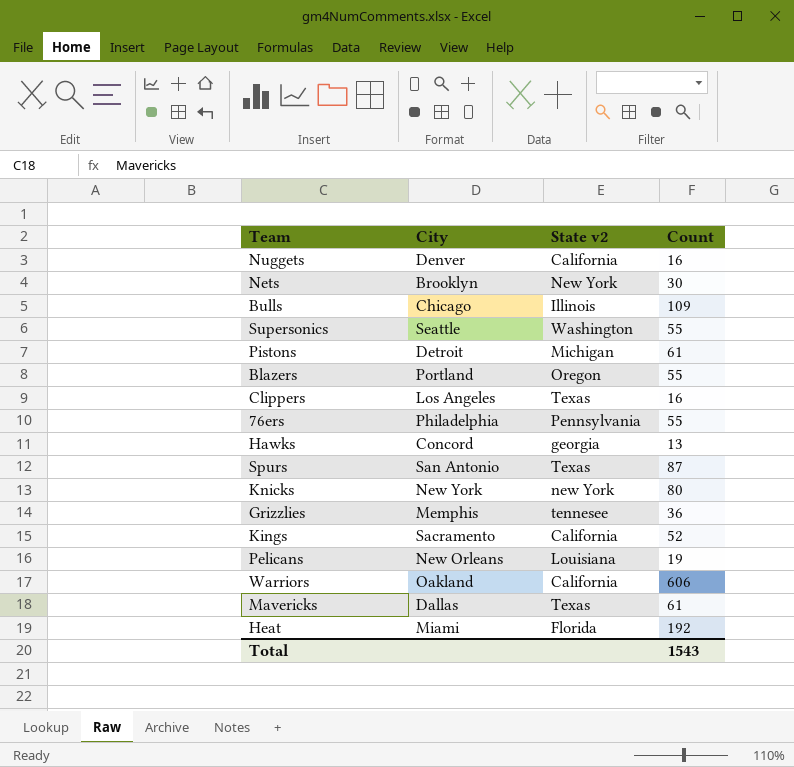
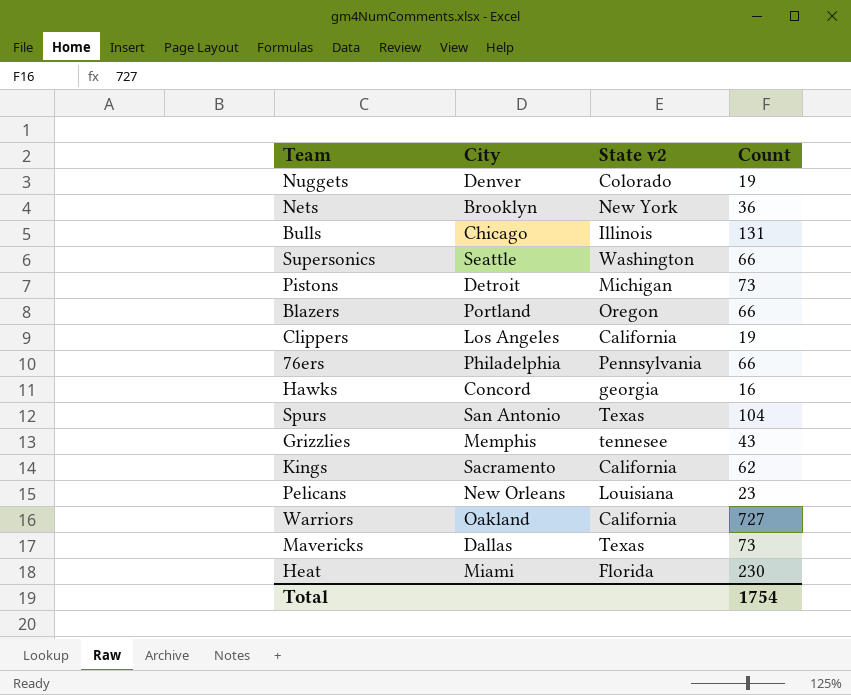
row Knicks: New York | new York | 80 -> none
Nuggets | State v2: California -> Colorado
Nuggets | Count: 16 -> 19
Nets | Count: 30 -> 36
Bulls | Count: 109 -> 131
Supersonics | Count: 55 -> 66
Pistons | Count: 61 -> 73
Blazers | Count: 55 -> 66
Clippers | State v2: Texas -> California
Clippers | Count: 16 -> 19
76ers | Count: 55 -> 66
Hawks | Count: 13 -> 16
Spurs | Count: 87 -> 104
Grizzlies | Count: 36 -> 43
Kings | Count: 52 -> 62
Pelicans | Count: 19 -> 23
Warriors | Count: 606 -> 727
Mavericks | Count: 61 -> 73
Heat | Count: 192 -> 230
Total | Count: 1543 -> 1754

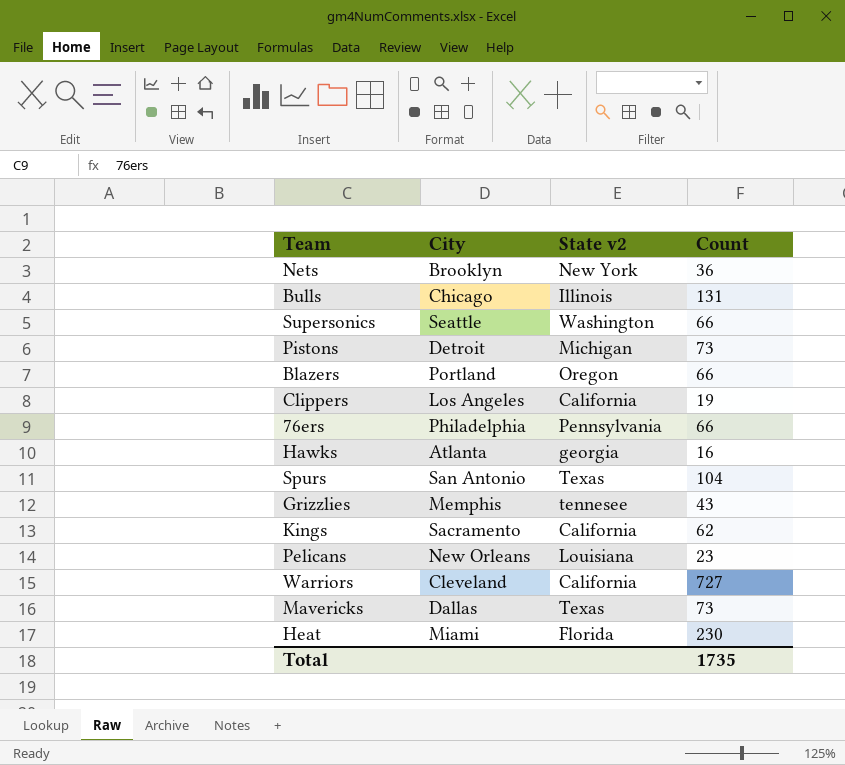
row Nuggets: Denver | Colorado | 19 -> none
Hawks | City: Concord -> Atlanta
Warriors | City: Oakland -> Cleveland
Total | Count: 1754 -> 1735

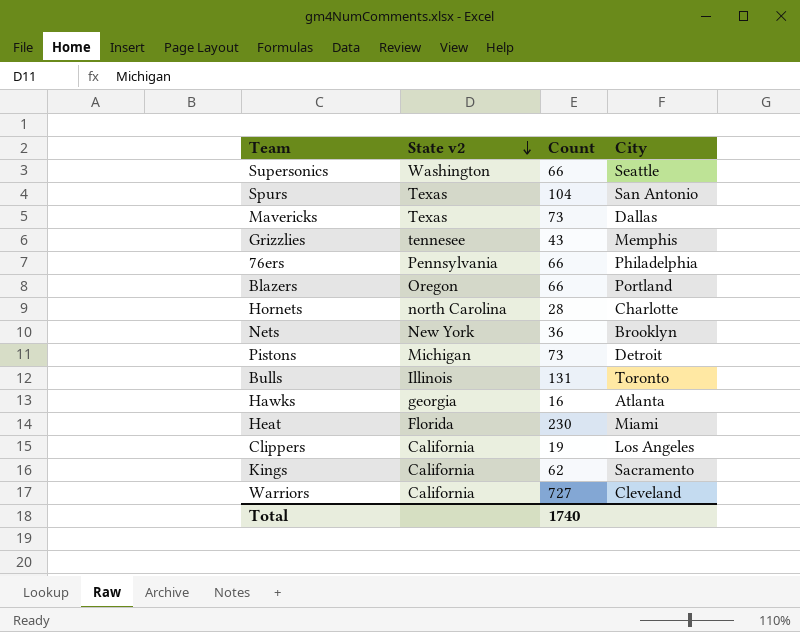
row order: none -> State v2 descending
column City | position: 2 -> 4
row Pelicans: New Orleans | Louisiana | 23 -> none
row Hornets: none -> north Carolina | 28 | Charlotte
Bulls | City: Chicago -> Toronto
Total | Count: 1735 -> 1740

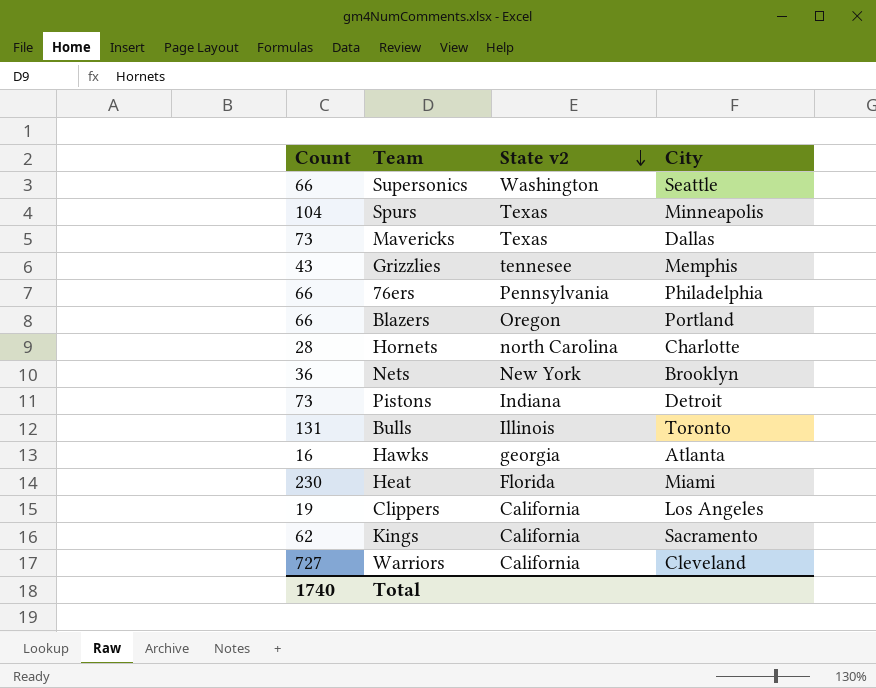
column Count | position: 3 -> 1
Spurs | City: San Antonio -> Minneapolis
Pistons | State v2: Michigan -> Indiana

